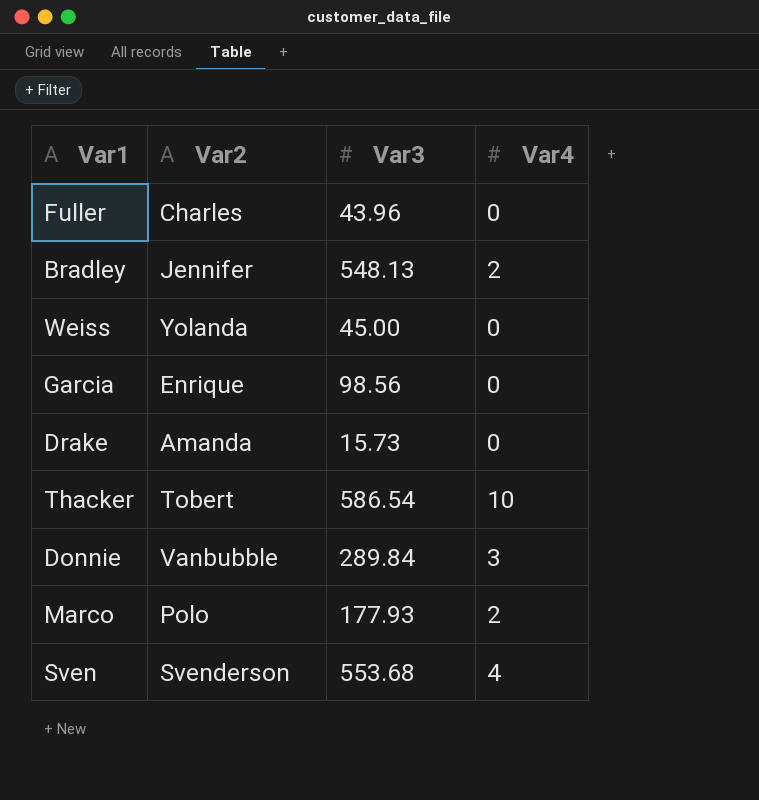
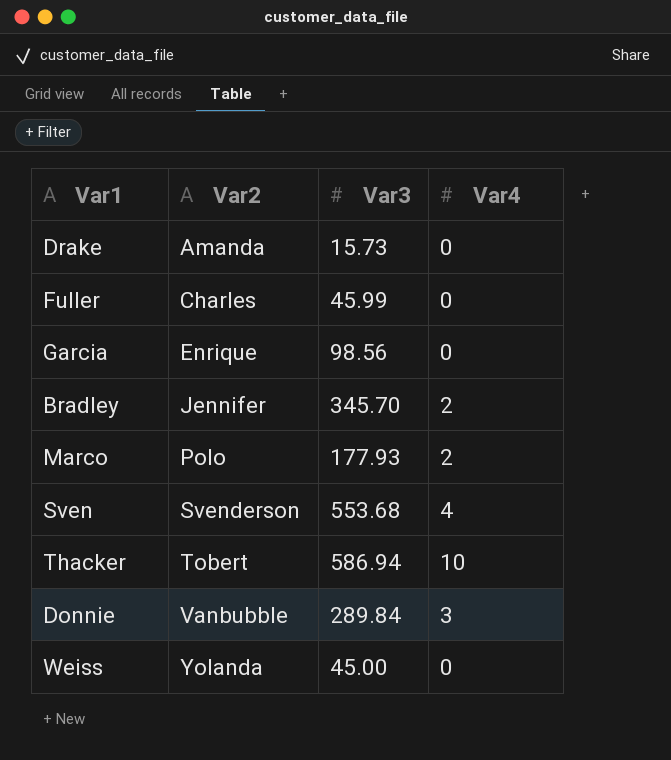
row order: none -> Var2 ascending
Fuller | Var3: 43.96 -> 45.99
Bradley | Var3: 548.13 -> 345.70
Thacker | Var3: 586.54 -> 586.94

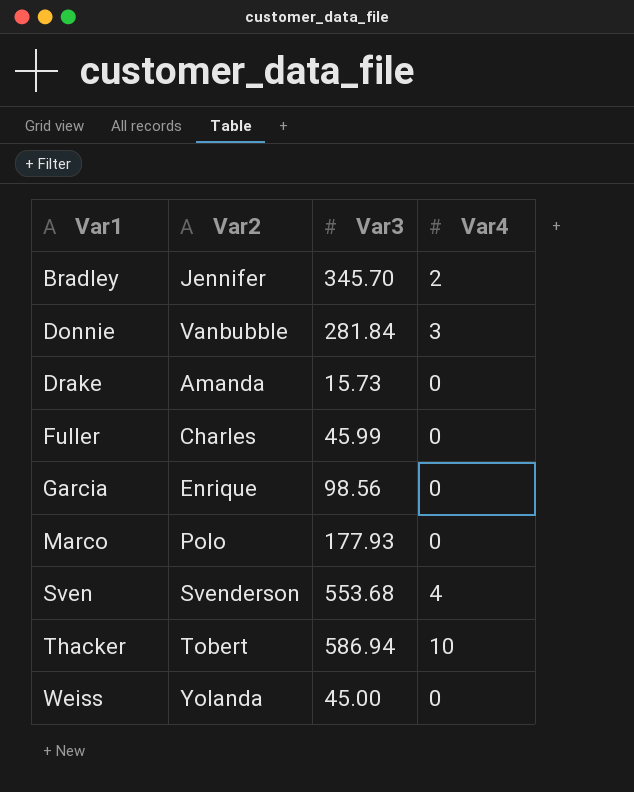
row order: Var2 ascending -> Var1 ascending
Donnie | Var3: 289.84 -> 281.84
Marco | Var4: 2 -> 0

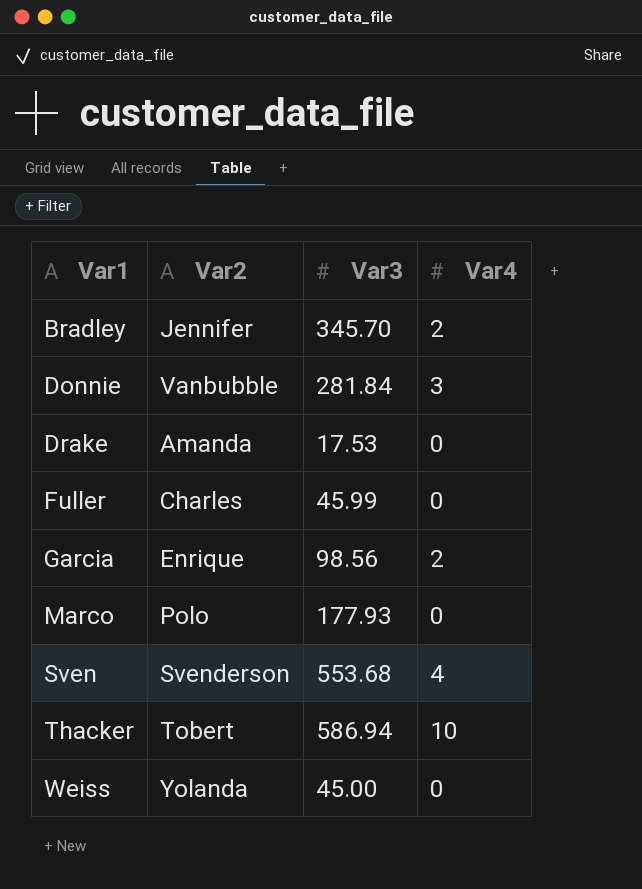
Drake | Var3: 15.73 -> 17.53
Garcia | Var4: 0 -> 2

